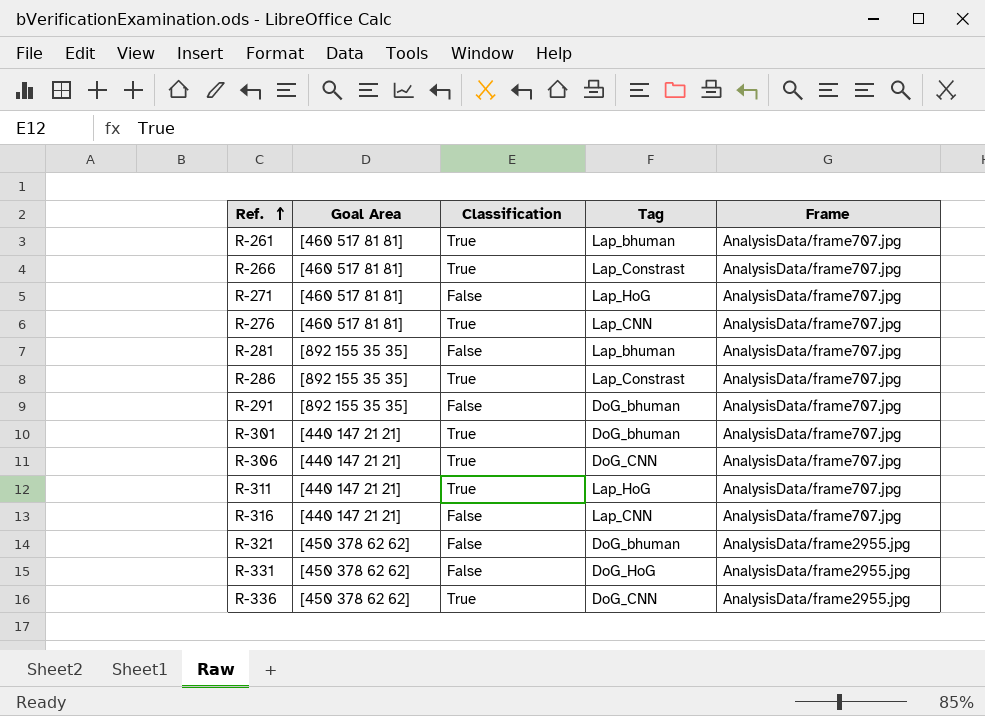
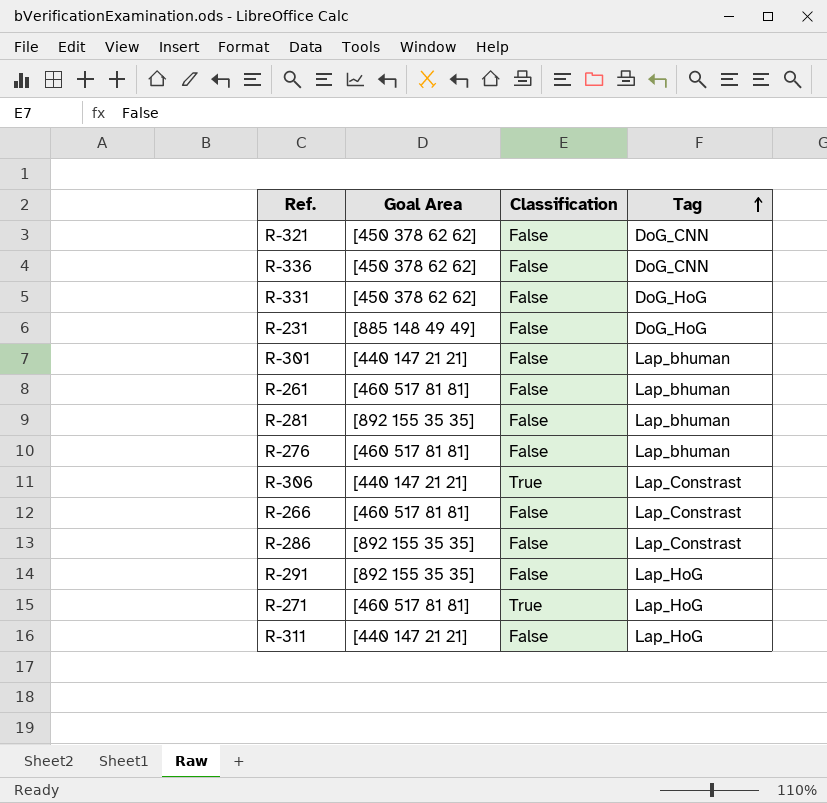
row order: Ref. ascending -> Tag ascending
column Frame | position: 5 -> none
row R-316: [440 147 21 21] | False | Lap_CNN | AnalysisData/frame707.jpg -> none
R-321 | Tag: DoG_bhuman -> DoG_CNN
R-336 | Classification: True -> False
row R-231: none -> [885 148 49 49] | False | DoG_HoG
R-301 | Classification: True -> False
R-301 | Tag: DoG_bhuman -> Lap_bhuman
R-261 | Classification: True -> False
R-276 | Classification: True -> False
R-276 | Tag: Lap_CNN -> Lap_bhuman
R-306 | Tag: DoG_CNN -> Lap_Constrast
R-266 | Classification: True -> False
R-286 | Classification: True -> False
R-291 | Tag: DoG_bhuman -> Lap_HoG
R-271 | Classification: False -> True
R-311 | Classification: True -> False

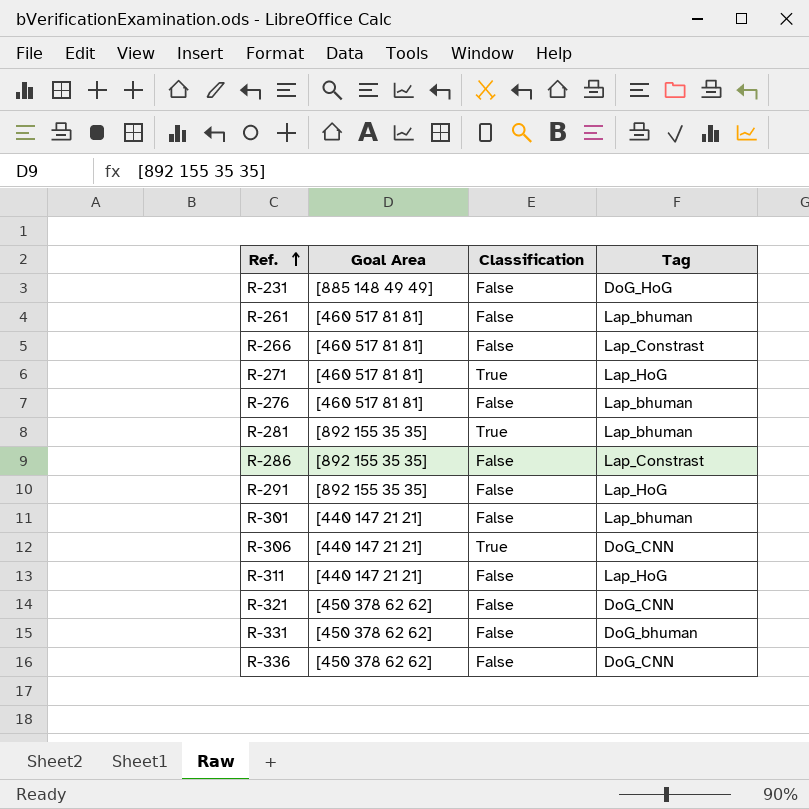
row order: Tag ascending -> Ref. ascending
R-281 | Classification: False -> True
R-306 | Tag: Lap_Constrast -> DoG_CNN
R-331 | Tag: DoG_HoG -> DoG_bhuman

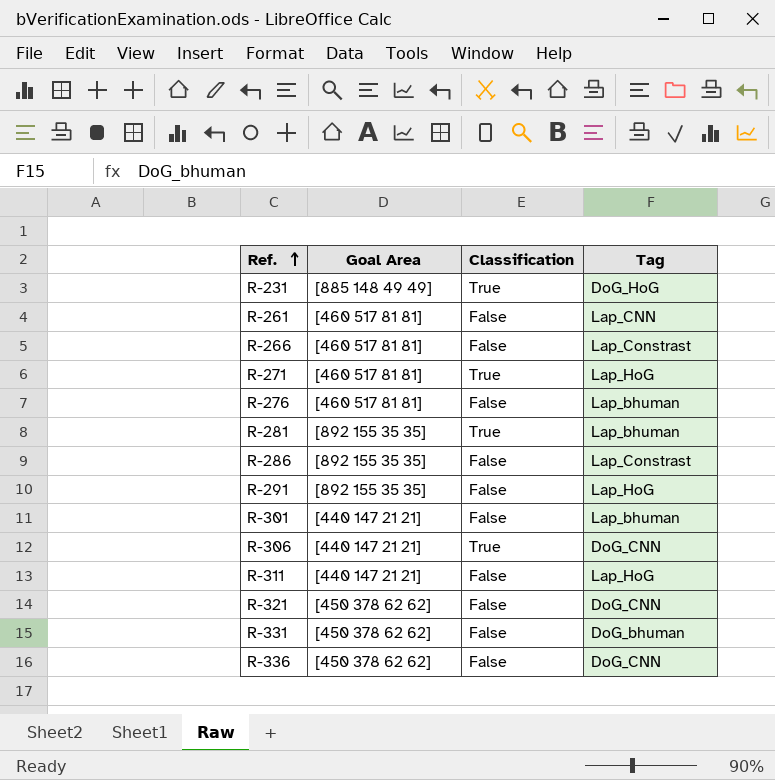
R-231 | Classification: False -> True
R-261 | Tag: Lap_bhuman -> Lap_CNN

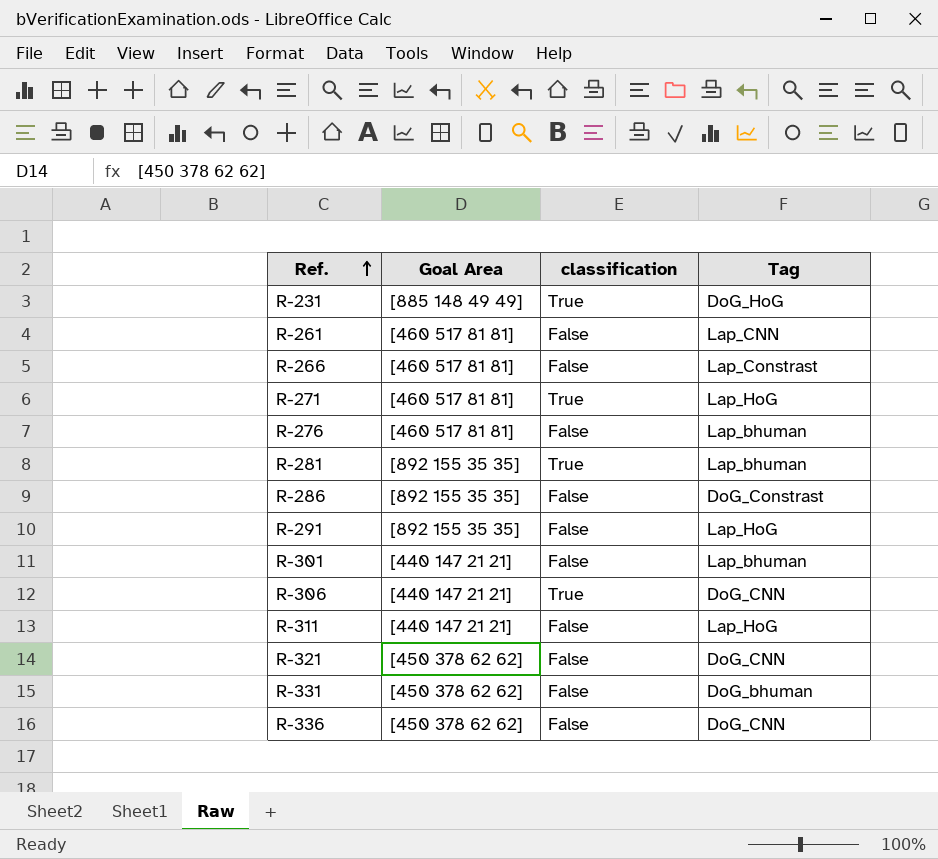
column name: Classification -> classification
R-286 | Tag: Lap_Constrast -> DoG_Constrast

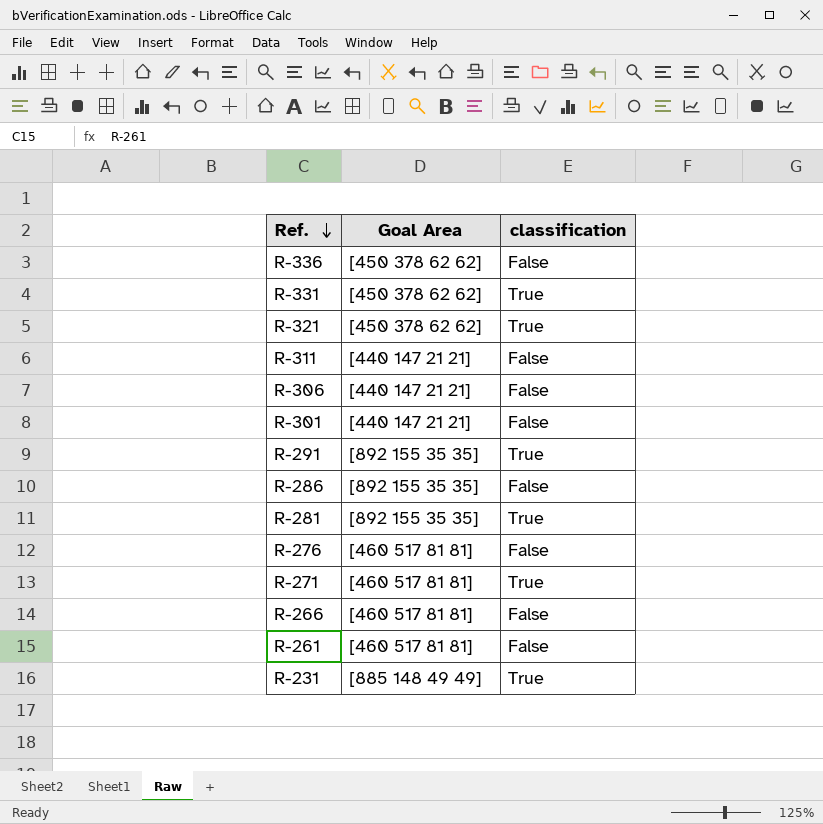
row order: Ref. ascending -> Ref. descending
column Tag | position: 4 -> none
R-331 | classification: False -> True
R-321 | classification: False -> True
R-306 | classification: True -> False
R-291 | classification: False -> True

